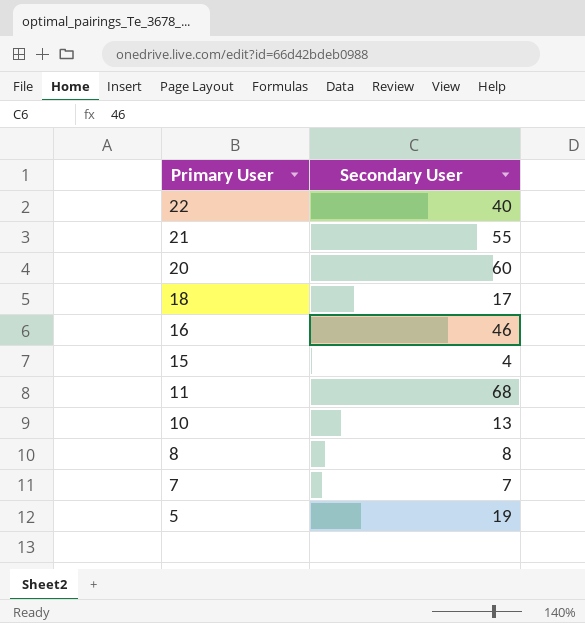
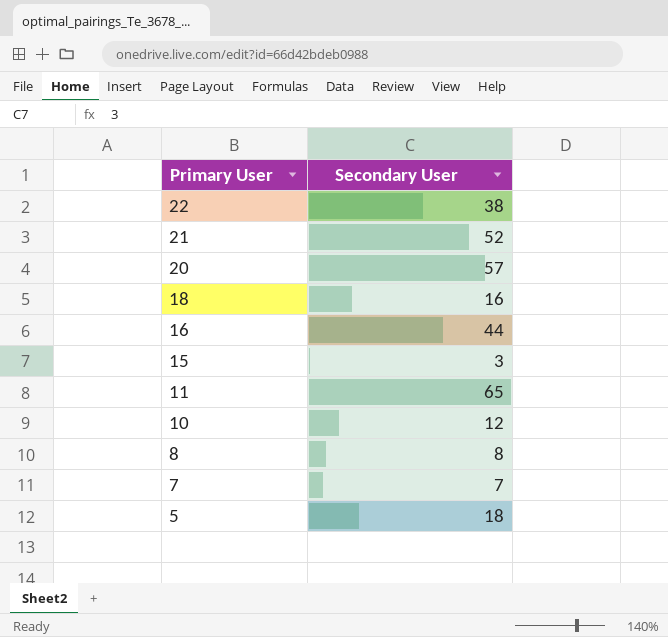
22 | Secondary User: 40 -> 38
21 | Secondary User: 55 -> 52
20 | Secondary User: 60 -> 57
18 | Secondary User: 17 -> 16
16 | Secondary User: 46 -> 44
15 | Secondary User: 4 -> 3
11 | Secondary User: 68 -> 65
10 | Secondary User: 13 -> 12
5 | Secondary User: 19 -> 18

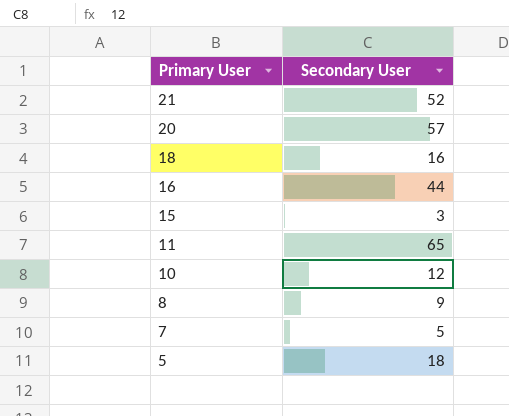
row 22: 38 -> none
8 | Secondary User: 8 -> 9
7 | Secondary User: 7 -> 5

